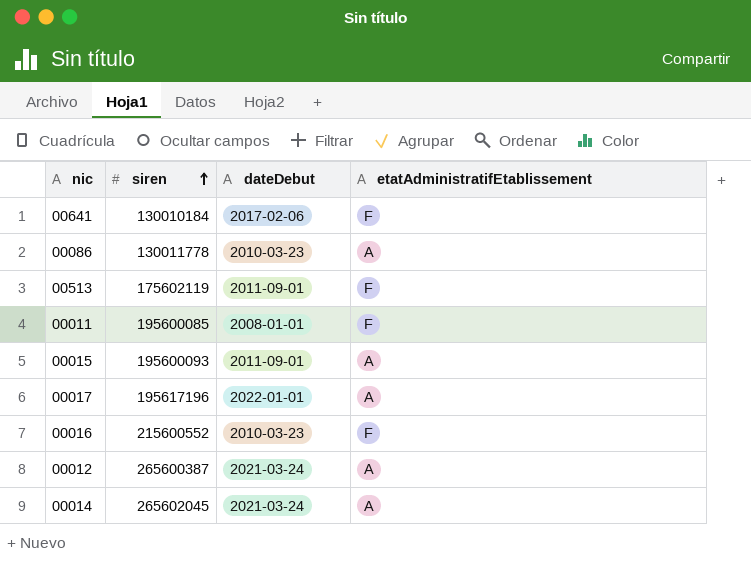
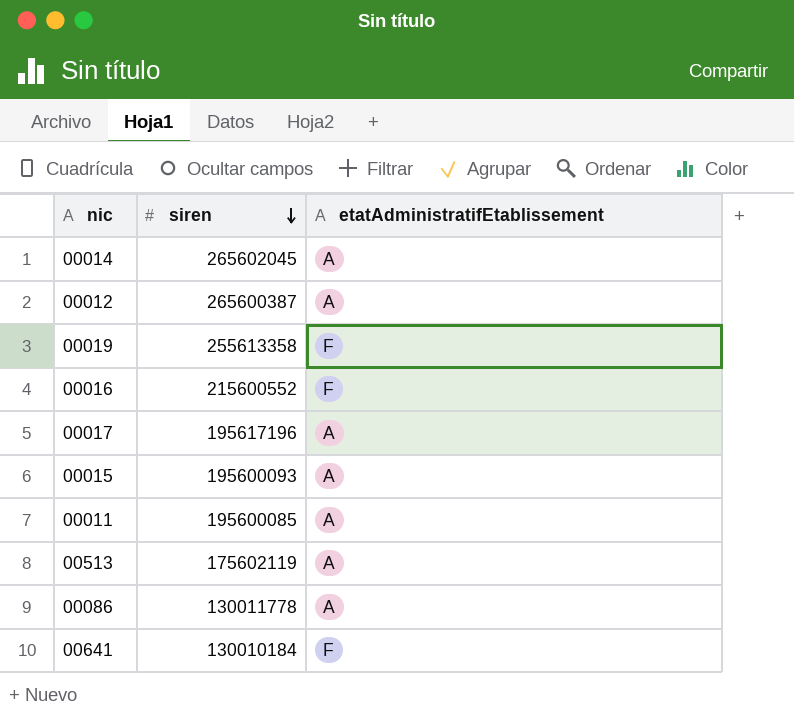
row order: siren ascending -> siren descending
column dateDebut | position: 3 -> none
row 00019: none -> 255613358 | F
00011 | etatAdministratifEtablissement: F -> A
00513 | etatAdministratifEtablissement: F -> A

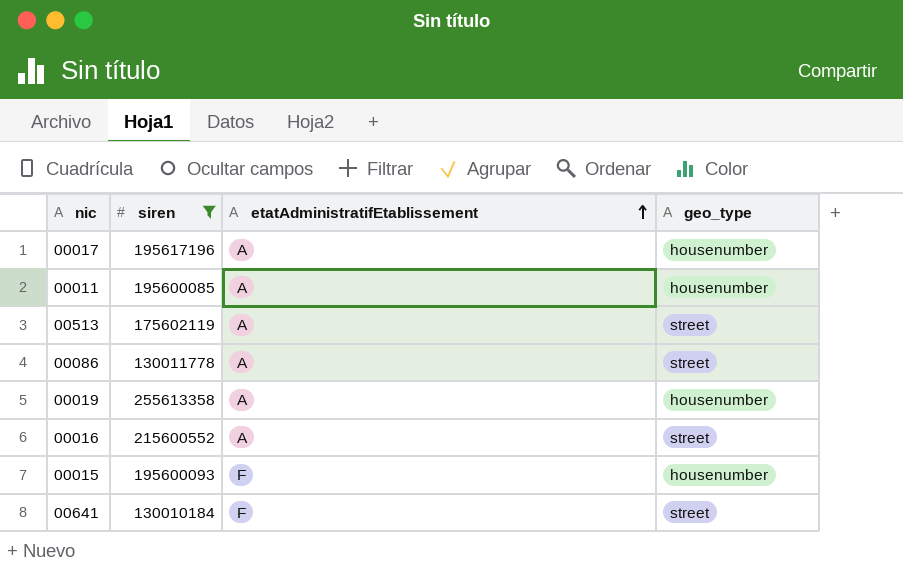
filter: none -> siren <= 255613358
row order: siren descending -> etatAdministratifEtablissement ascending
column geo_type | position: none -> 4
00019 | etatAdministratifEtablissement: F -> A
00016 | etatAdministratifEtablissement: F -> A
00015 | etatAdministratifEtablissement: A -> F

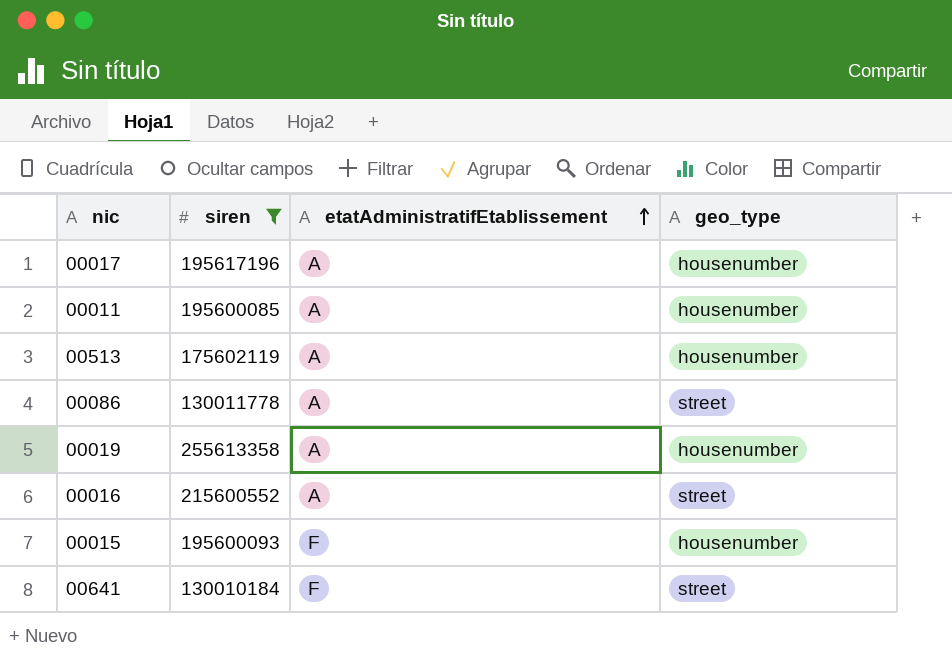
00513 | geo_type: street -> housenumber

